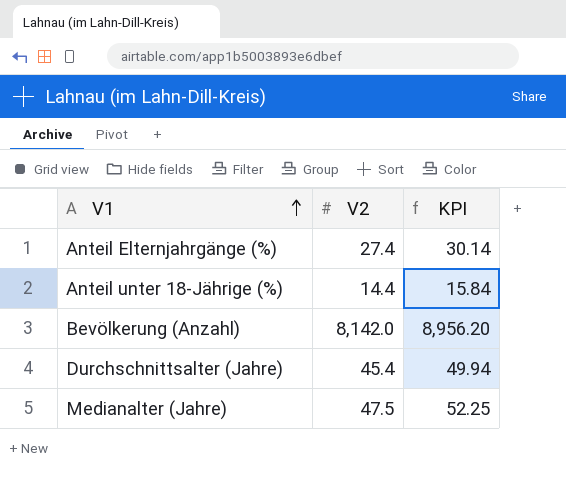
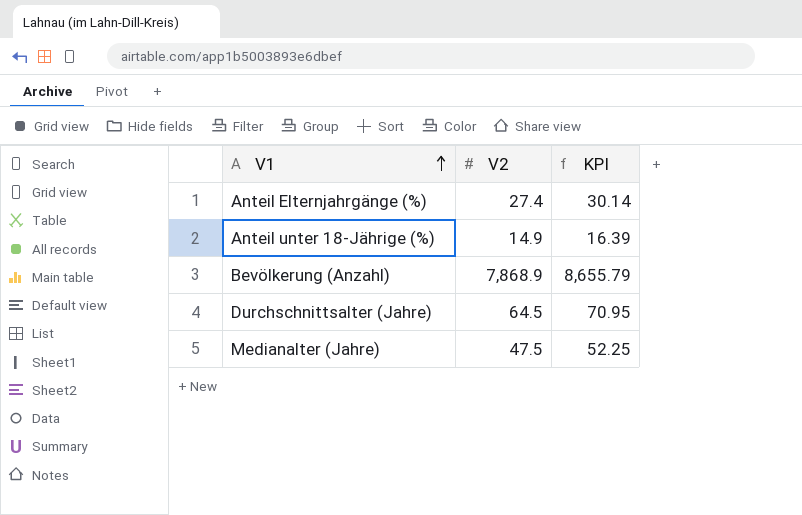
Anteil unter 18-Jährige (%) | V2: 14.4 -> 14.9
Anteil unter 18-Jährige (%) | KPI: 15.84 -> 16.39
Bevölkerung (Anzahl) | V2: 8,142.0 -> 7,868.9
Bevölkerung (Anzahl) | KPI: 8,956.20 -> 8,655.79
Durchschnittsalter (Jahre) | V2: 45.4 -> 64.5
Durchschnittsalter (Jahre) | KPI: 49.94 -> 70.95

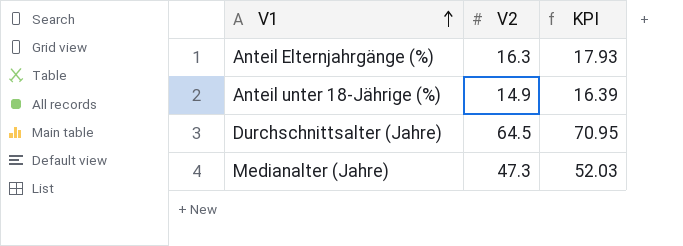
row Bevölkerung (Anzahl): 7,868.9 | 8,655.79 -> none
Anteil Elternjahrgänge (%) | V2: 27.4 -> 16.3
Anteil Elternjahrgänge (%) | KPI: 30.14 -> 17.93
Medianalter (Jahre) | V2: 47.5 -> 47.3
Medianalter (Jahre) | KPI: 52.25 -> 52.03

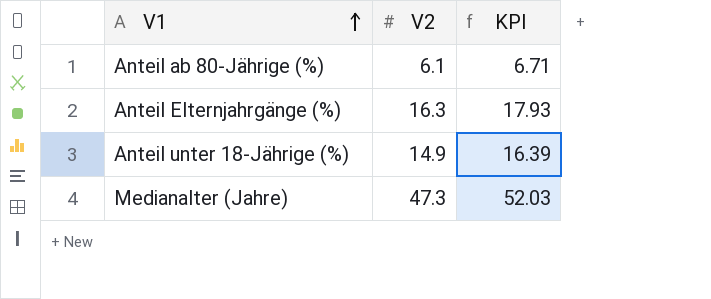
row Durchschnittsalter (Jahre): 64.5 | 70.95 -> none
row Anteil ab 80-Jährige (%): none -> 6.1 | 6.71

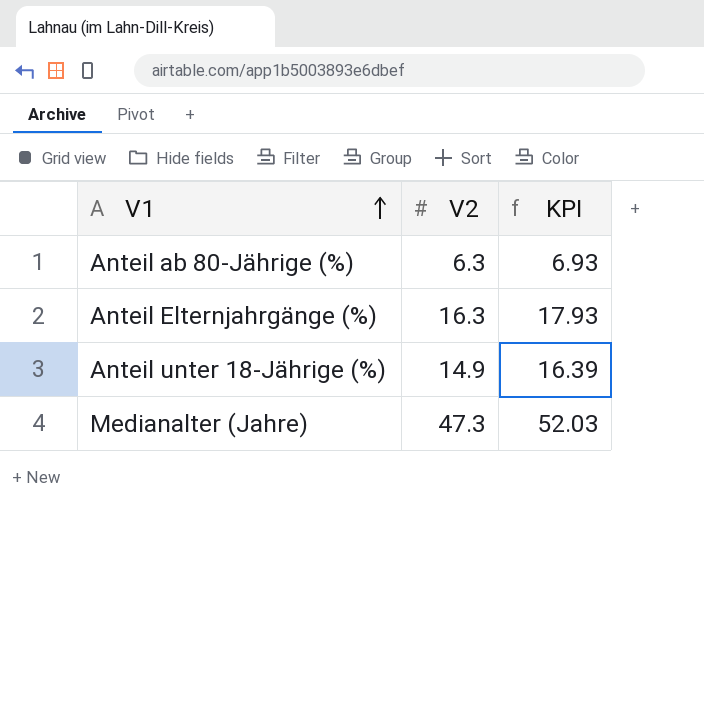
Anteil ab 80-Jährige (%) | V2: 6.1 -> 6.3
Anteil ab 80-Jährige (%) | KPI: 6.71 -> 6.93

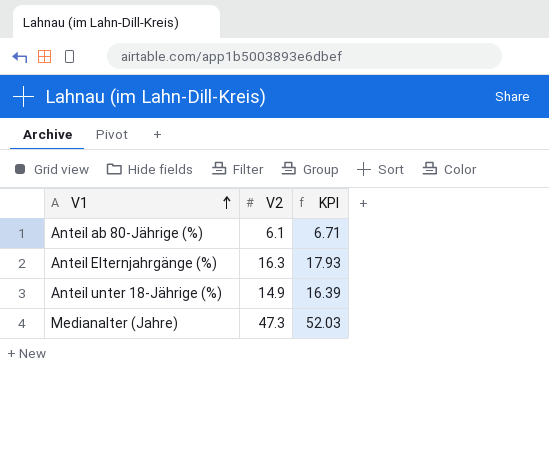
Anteil ab 80-Jährige (%) | V2: 6.3 -> 6.1
Anteil ab 80-Jährige (%) | KPI: 6.93 -> 6.71

